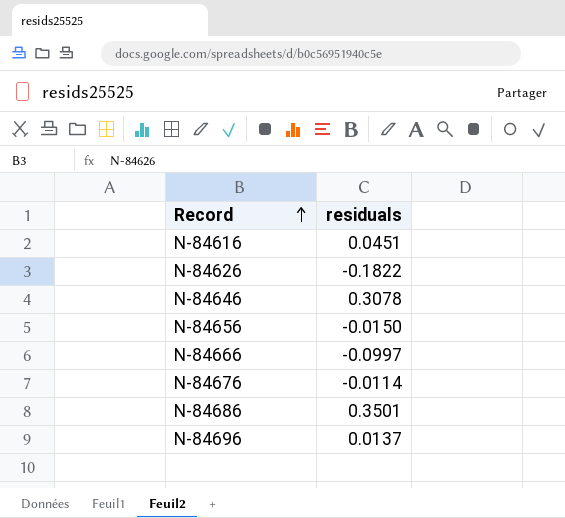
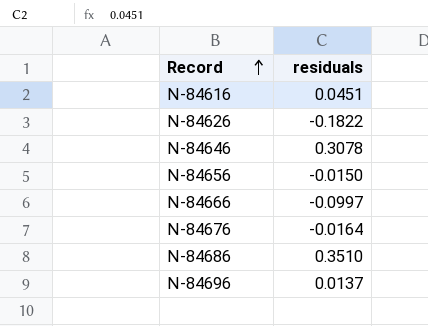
N-84676 | residuals: -0.0114 -> -0.0164
N-84686 | residuals: 0.3501 -> 0.3510

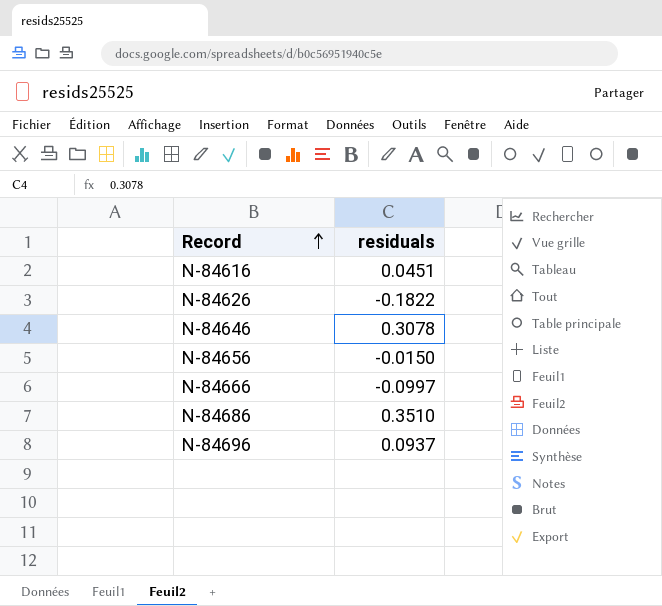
row N-84676: -0.0164 -> none
N-84696 | residuals: 0.0137 -> 0.0937

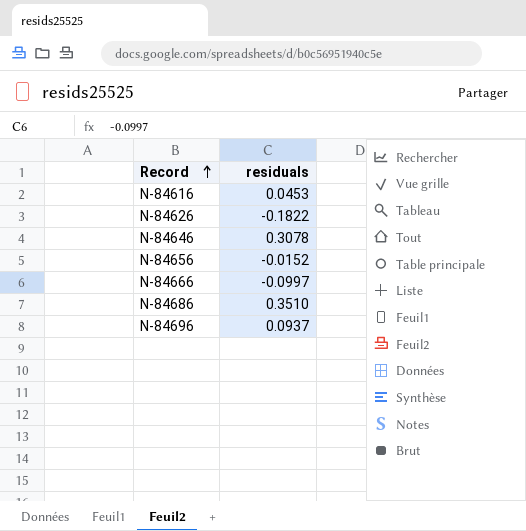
N-84616 | residuals: 0.0451 -> 0.0453
N-84656 | residuals: -0.0150 -> -0.0152

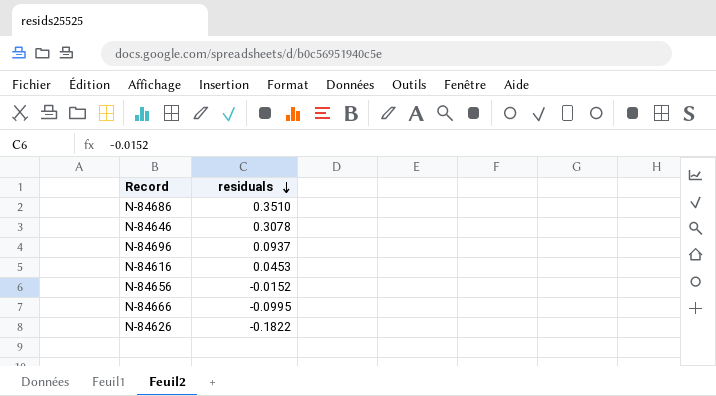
row order: Record ascending -> residuals descending
N-84666 | residuals: -0.0997 -> -0.0995

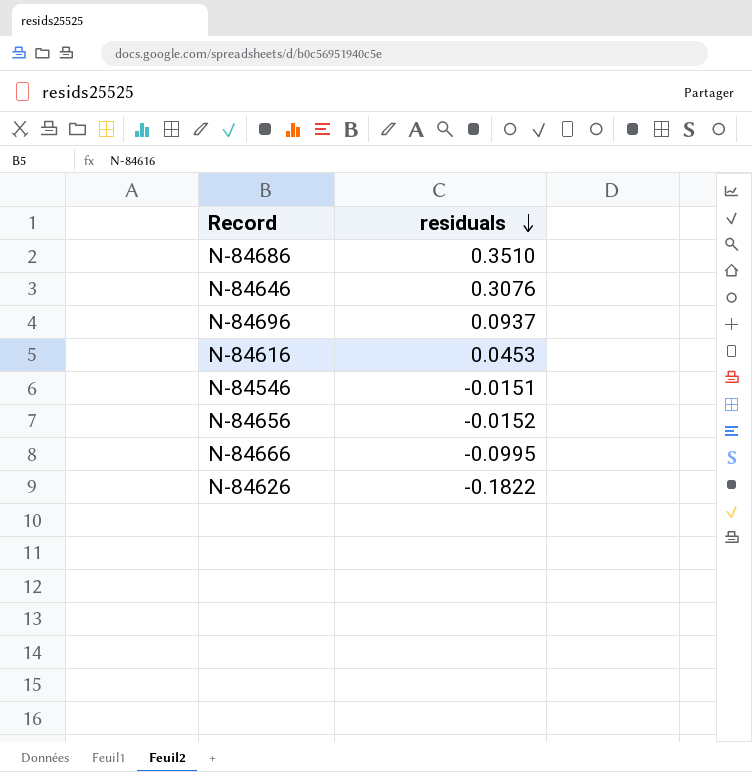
N-84646 | residuals: 0.3078 -> 0.3076
row N-84546: none -> -0.0151

